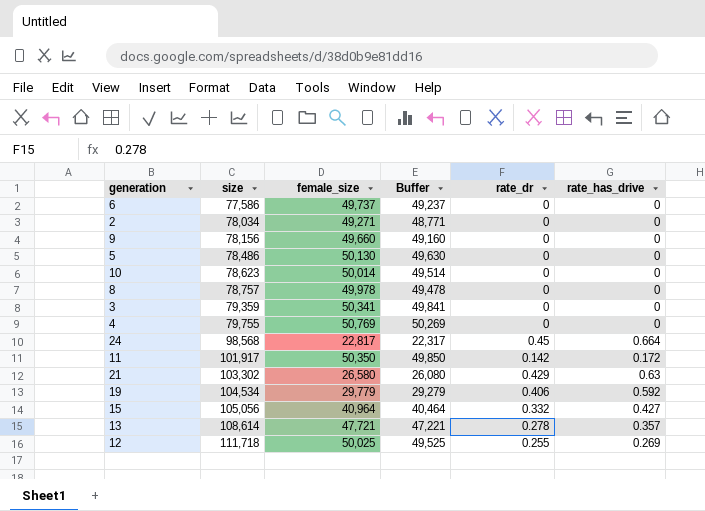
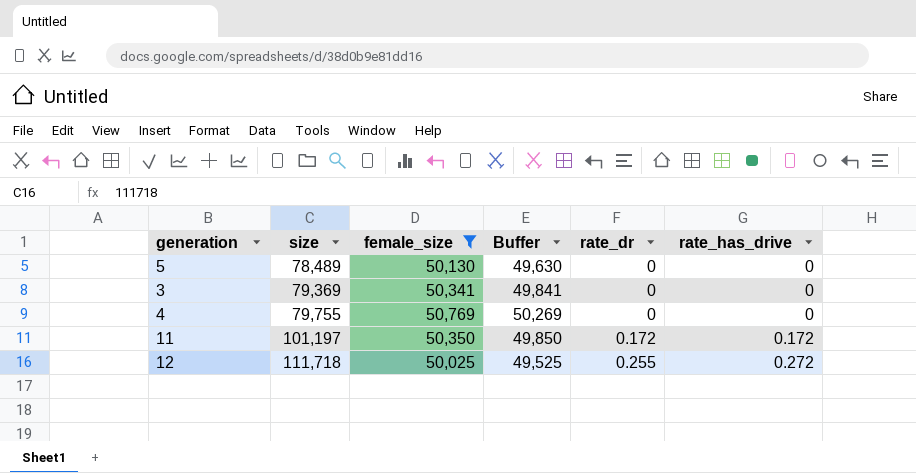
filter: none -> female_size >= 50,025
5 | size: 78,486 -> 78,489
3 | size: 79,359 -> 79,369
11 | size: 101,917 -> 101,197
11 | rate_dr: 0.142 -> 0.172
12 | rate_has_drive: 0.269 -> 0.272

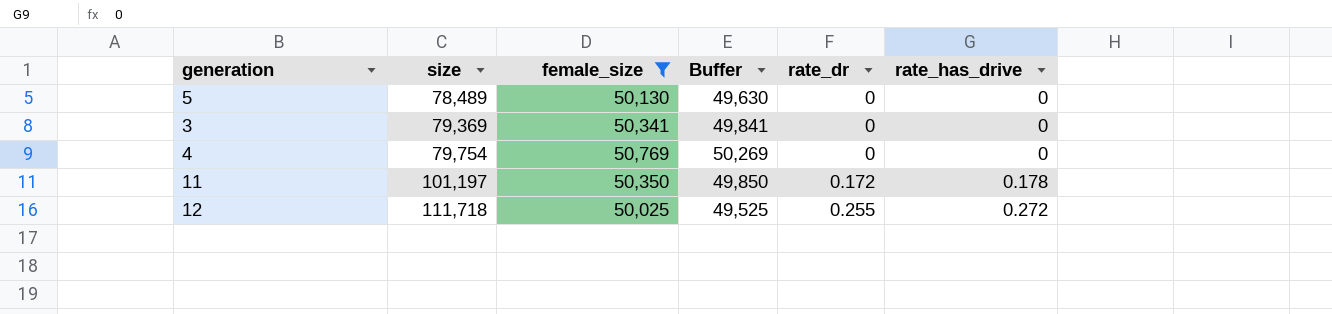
4 | size: 79,755 -> 79,754
11 | rate_has_drive: 0.172 -> 0.178

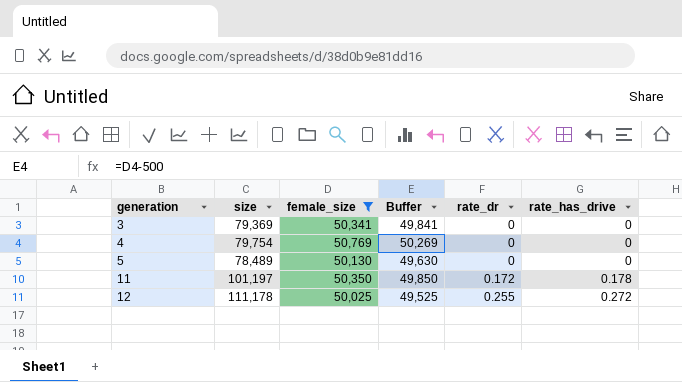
row order: size ascending -> generation ascending
12 | size: 111,718 -> 111,178

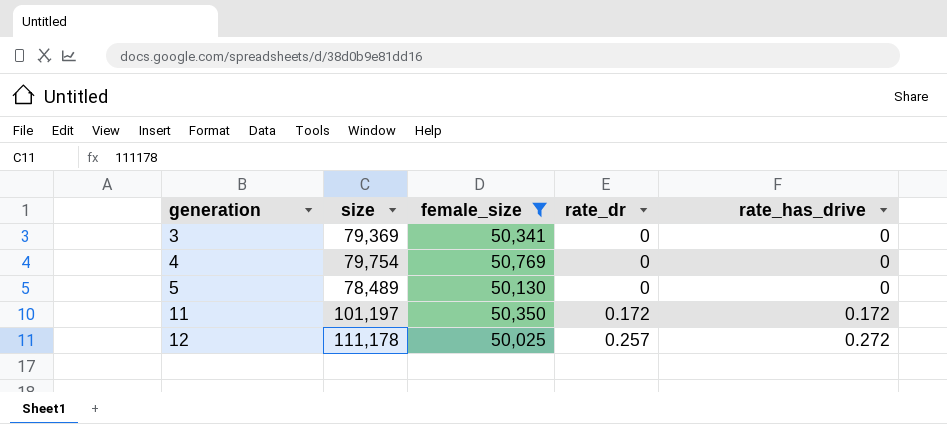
column Buffer | formula: [female_size] - 500 -> none
11 | rate_has_drive: 0.178 -> 0.172
12 | rate_dr: 0.255 -> 0.257

